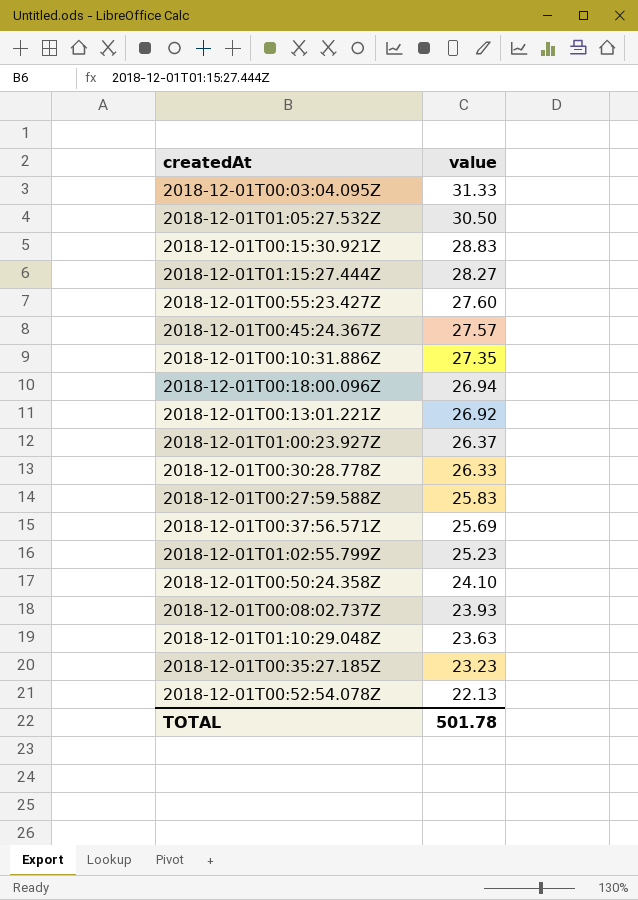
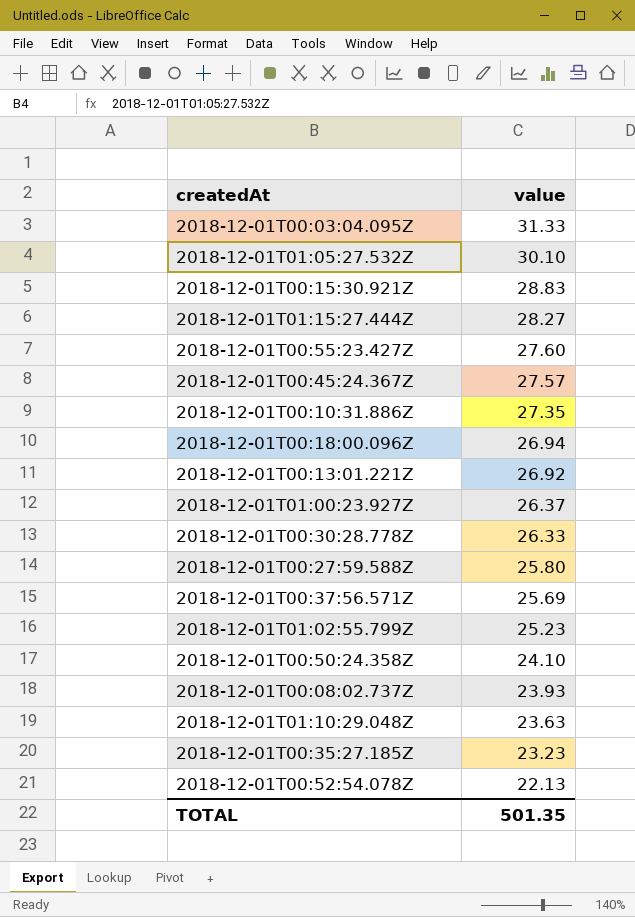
2018-12-01T01:05:27.532Z | value: 30.50 -> 30.10
2018-12-01T00:27:59.588Z | value: 25.83 -> 25.80
TOTAL | value: 501.78 -> 501.35

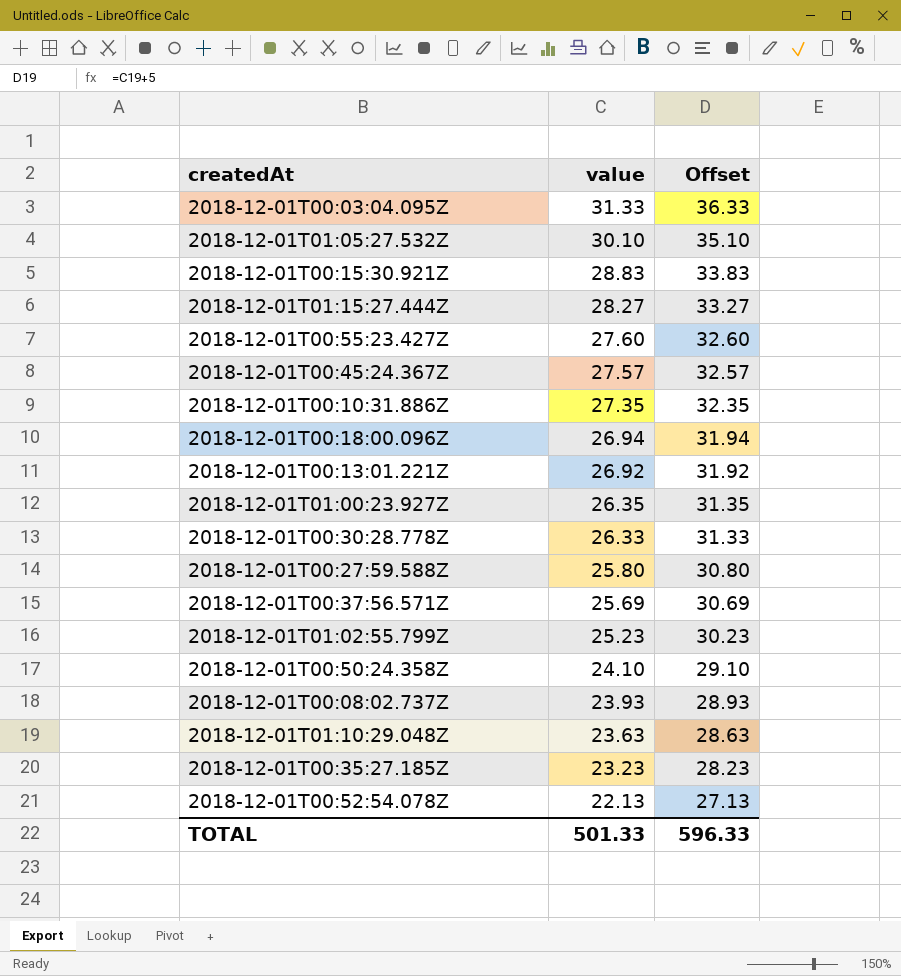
column Offset | formula: none -> [value] + 5
2018-12-01T01:00:23.927Z | value: 26.37 -> 26.35
TOTAL | value: 501.35 -> 501.33

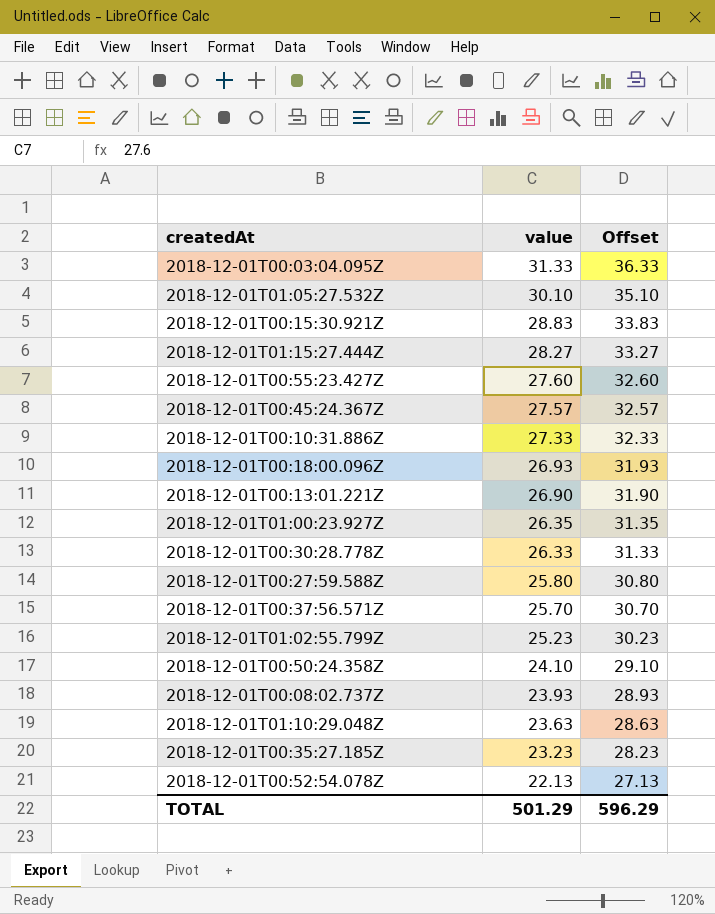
2018-12-01T00:10:31.886Z | value: 27.35 -> 27.33
2018-12-01T00:10:31.886Z | Offset: 32.35 -> 32.33
2018-12-01T00:18:00.096Z | value: 26.94 -> 26.93
2018-12-01T00:18:00.096Z | Offset: 31.94 -> 31.93
2018-12-01T00:13:01.221Z | value: 26.92 -> 26.90
2018-12-01T00:13:01.221Z | Offset: 31.92 -> 31.90
2018-12-01T00:37:56.571Z | value: 25.69 -> 25.70
2018-12-01T00:37:56.571Z | Offset: 30.69 -> 30.70
TOTAL | value: 501.33 -> 501.29
TOTAL | Offset: 596.33 -> 596.29

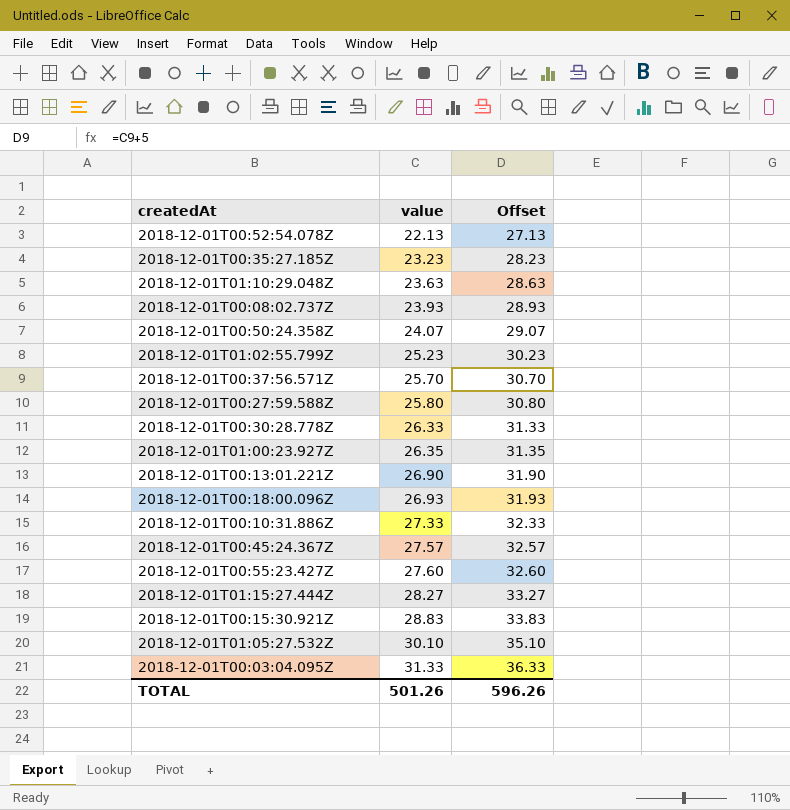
row order: value descending -> value ascending
2018-12-01T00:50:24.358Z | value: 24.10 -> 24.07
2018-12-01T00:50:24.358Z | Offset: 29.10 -> 29.07
TOTAL | value: 501.29 -> 501.26
TOTAL | Offset: 596.29 -> 596.26

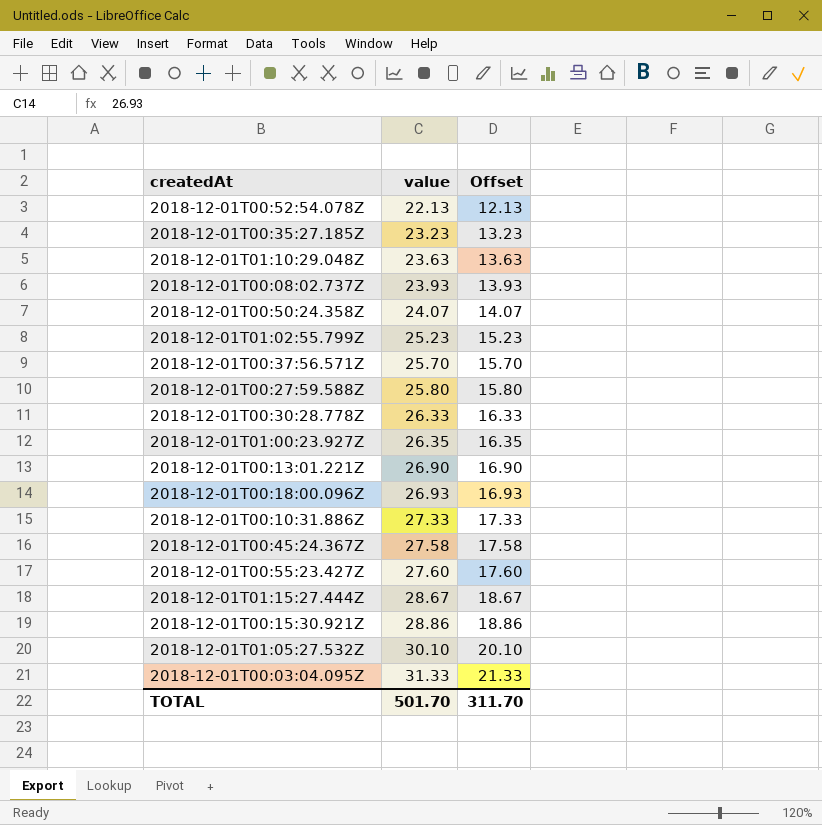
column Offset | formula: [value] + 5 -> [value] - 10
2018-12-01T00:45:24.367Z | value: 27.57 -> 27.58
2018-12-01T01:15:27.444Z | value: 28.27 -> 28.67
2018-12-01T00:15:30.921Z | value: 28.83 -> 28.86
TOTAL | value: 501.26 -> 501.70
TOTAL | Offset: 596.26 -> 311.70

